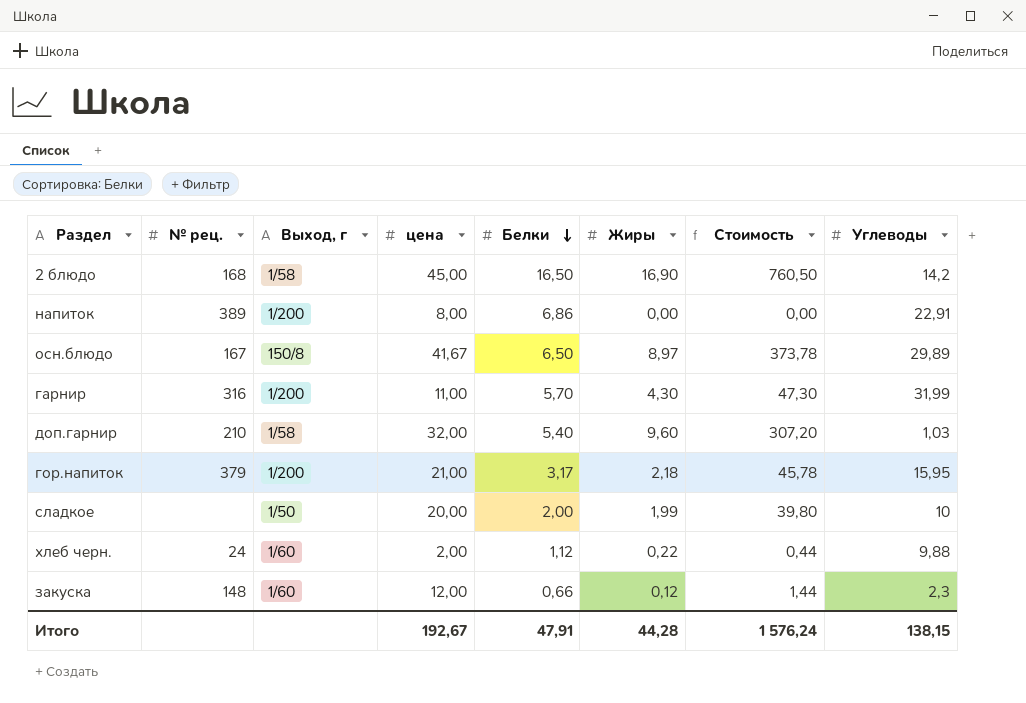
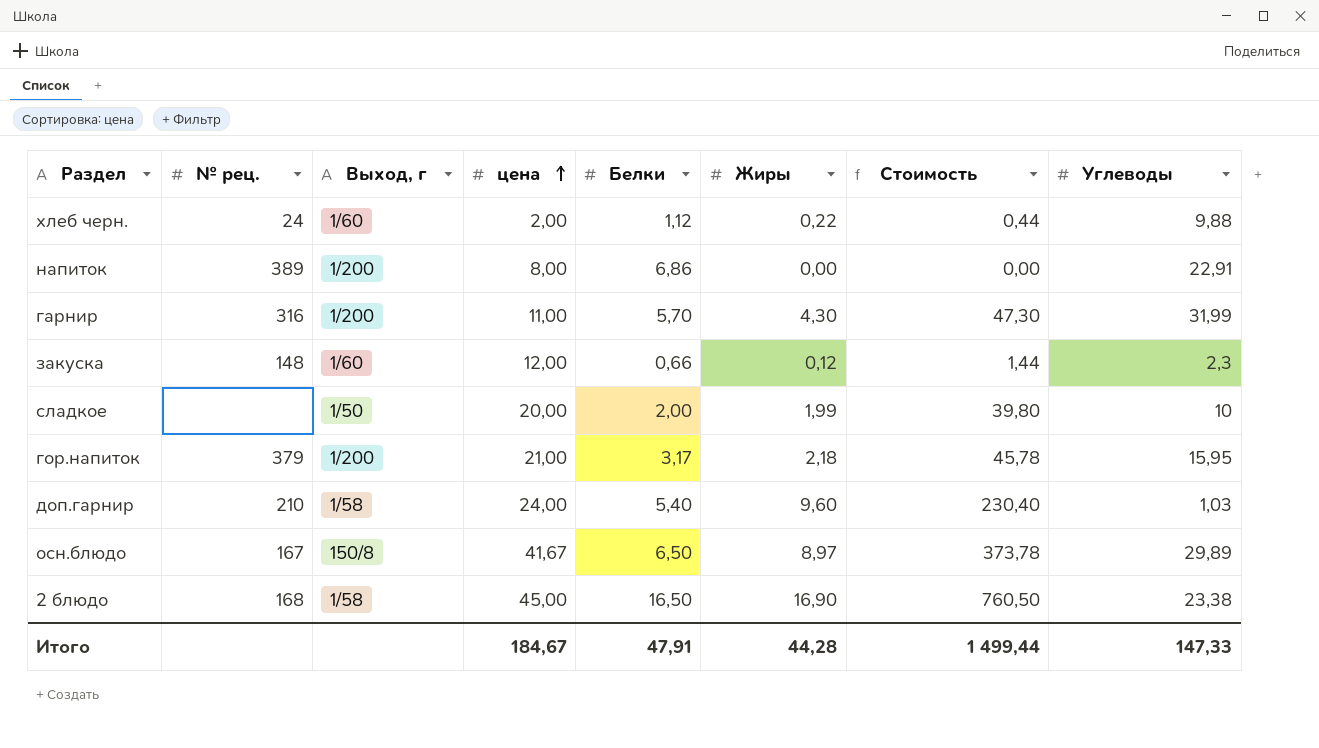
row order: Белки descending -> цена ascending
доп.гарнир | цена: 32,00 -> 24,00
доп.гарнир | Стоимость: 307,20 -> 230,40
2 блюдо | Углеводы: 14,2 -> 23,38
Итого | цена: 192,67 -> 184,67
Итого | Стоимость: 1 576,24 -> 1 499,44
Итого | Углеводы: 138,15 -> 147,33

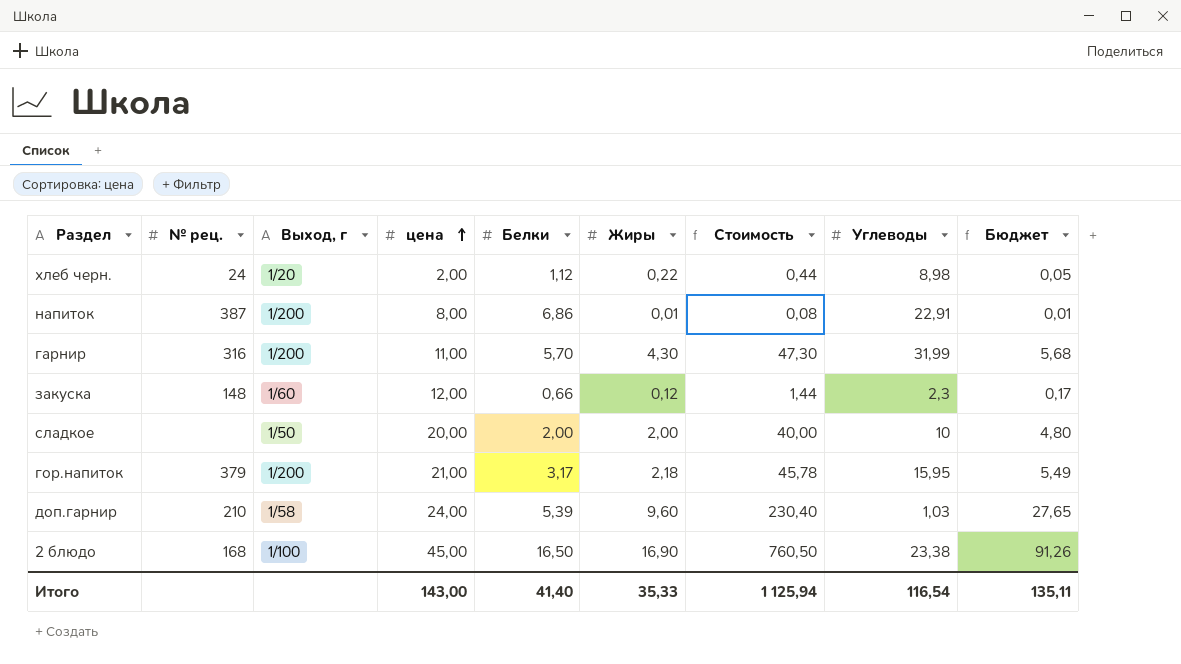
column Бюджет | formula: none -> [Стоимость] * 0,12
row осн.блюдо: 167 | 150/8 | 41,67 | 6,50 | 8,97 | 373,78 | 29,89 -> none
хлеб черн. | Выход, г: 1/60 -> 1/20
хлеб черн. | Углеводы: 9,88 -> 8,98
напиток | № рец.: 389 -> 387
напиток | Жиры: 0,00 -> 0,01
напиток | Стоимость: 0,00 -> 0,08
сладкое | Жиры: 1,99 -> 2,00
сладкое | Стоимость: 39,80 -> 40,00
доп.гарнир | Белки: 5,40 -> 5,39
2 блюдо | Выход, г: 1/58 -> 1/100
Итого | цена: 184,67 -> 143,00
Итого | Белки: 47,91 -> 41,40
Итого | Жиры: 44,28 -> 35,33
Итого | Стоимость: 1 499,44 -> 1 125,94
Итого | Углеводы: 147,33 -> 116,54

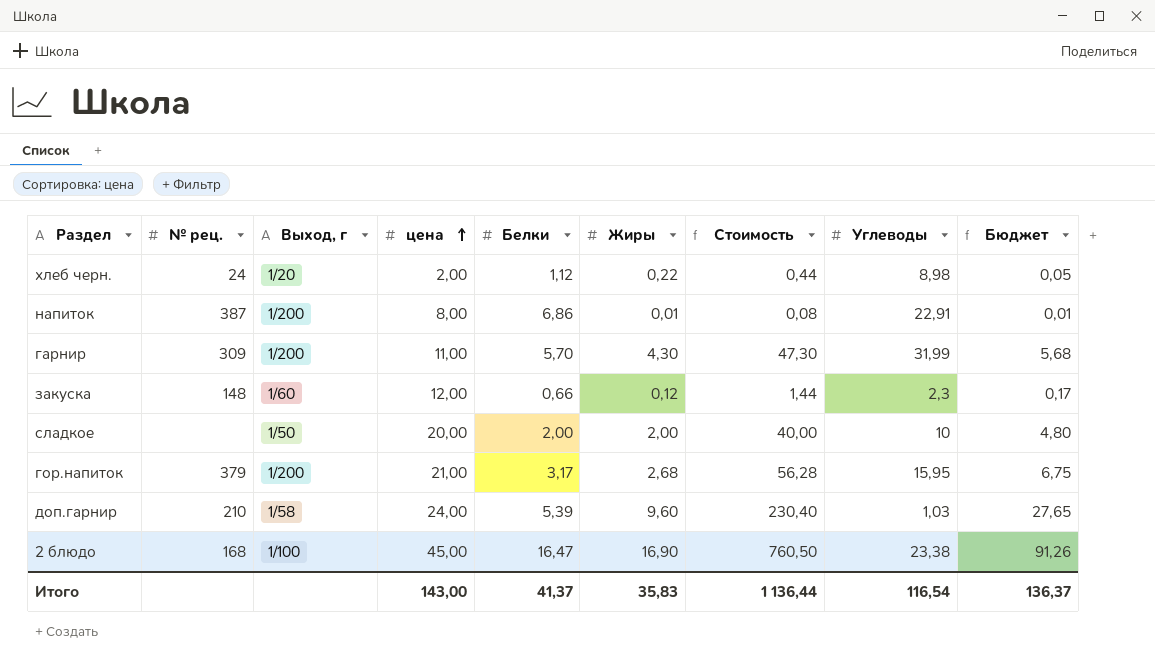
гарнир | № рец.: 316 -> 309
гор.напиток | Жиры: 2,18 -> 2,68
гор.напиток | Стоимость: 45,78 -> 56,28
гор.напиток | Бюджет: 5,49 -> 6,75
2 блюдо | Белки: 16,50 -> 16,47
Итого | Белки: 41,40 -> 41,37
Итого | Жиры: 35,33 -> 35,83
Итого | Стоимость: 1 125,94 -> 1 136,44
Итого | Бюджет: 135,11 -> 136,37

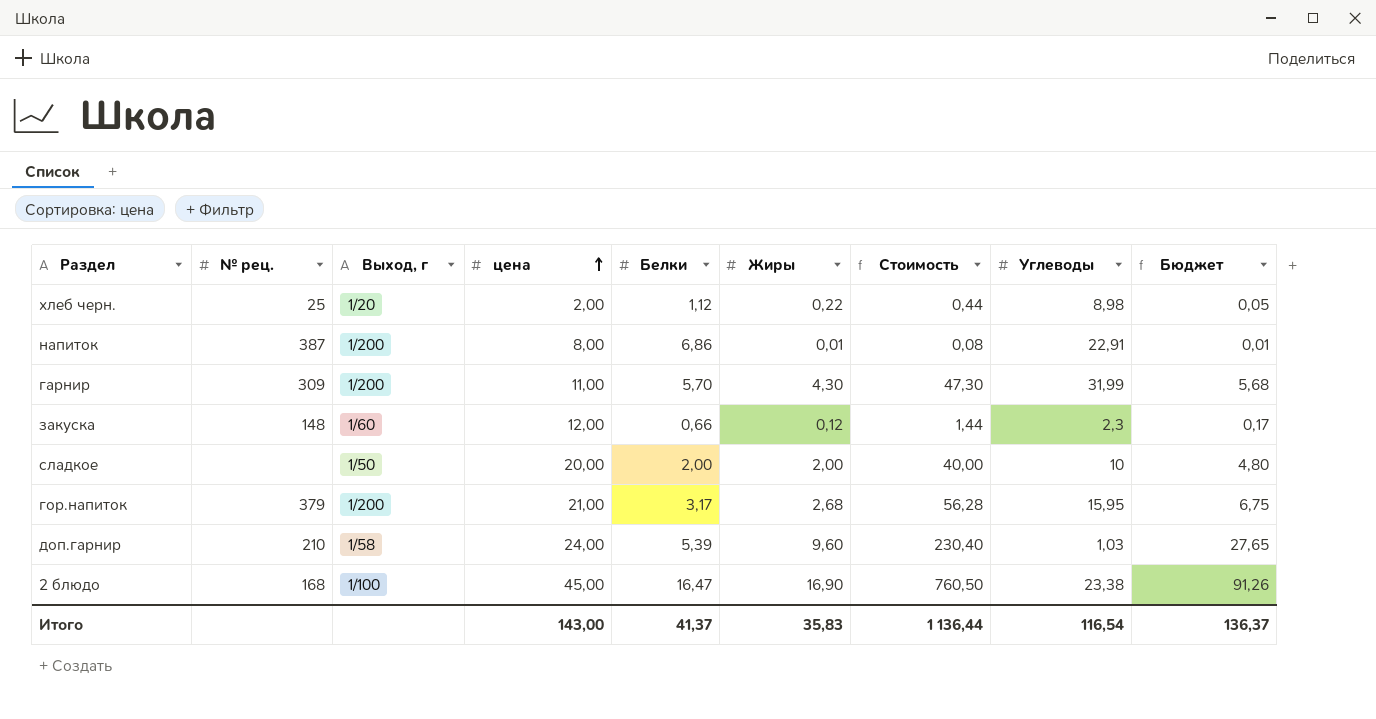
хлеб черн. | № рец.: 24 -> 25

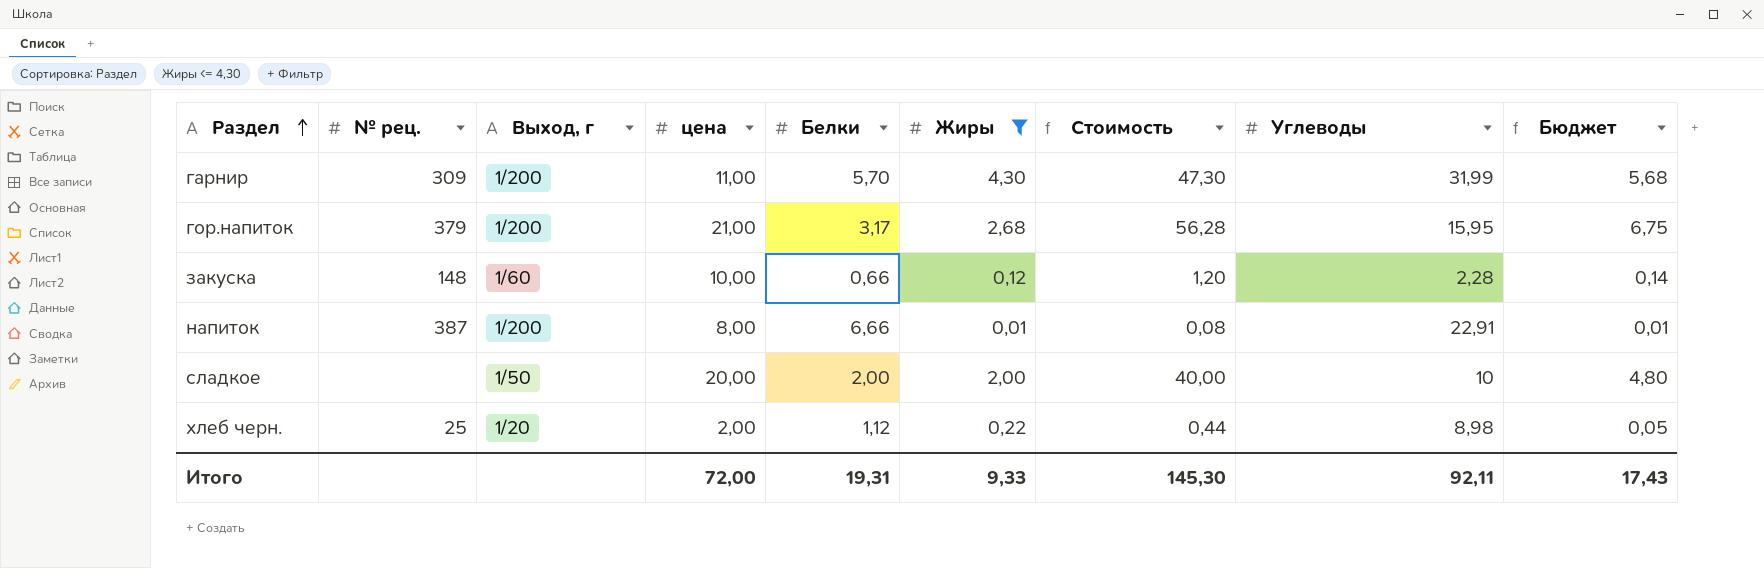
filter: none -> Жиры <= 4,30
row order: цена ascending -> Раздел ascending
закуска | цена: 12,00 -> 10,00
закуска | Стоимость: 1,44 -> 1,20
закуска | Углеводы: 2,3 -> 2,28
закуска | Бюджет: 0,17 -> 0,14
напиток | Белки: 6,86 -> 6,66
Итого | цена: 143,00 -> 72,00
Итого | Белки: 41,37 -> 19,31
Итого | Жиры: 35,83 -> 9,33
Итого | Стоимость: 1 136,44 -> 145,30
Итого | Углеводы: 116,54 -> 92,11
Итого | Бюджет: 136,37 -> 17,43

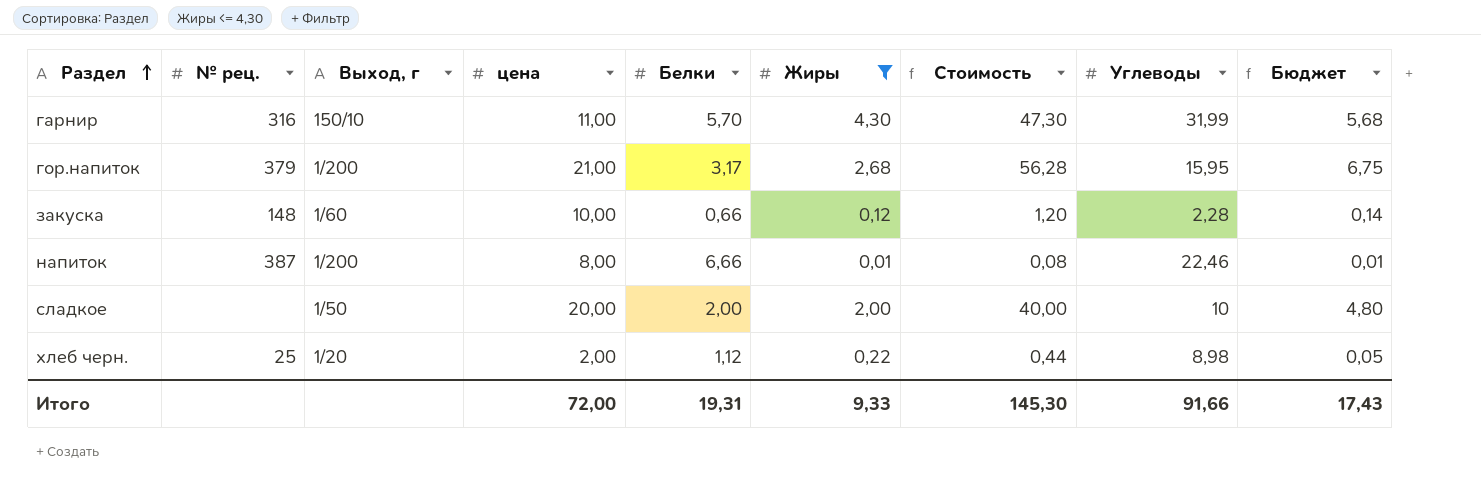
гарнир | № рец.: 309 -> 316
гарнир | Выход, г: 1/200 -> 150/10
напиток | Углеводы: 22,91 -> 22,46
Итого | Углеводы: 92,11 -> 91,66

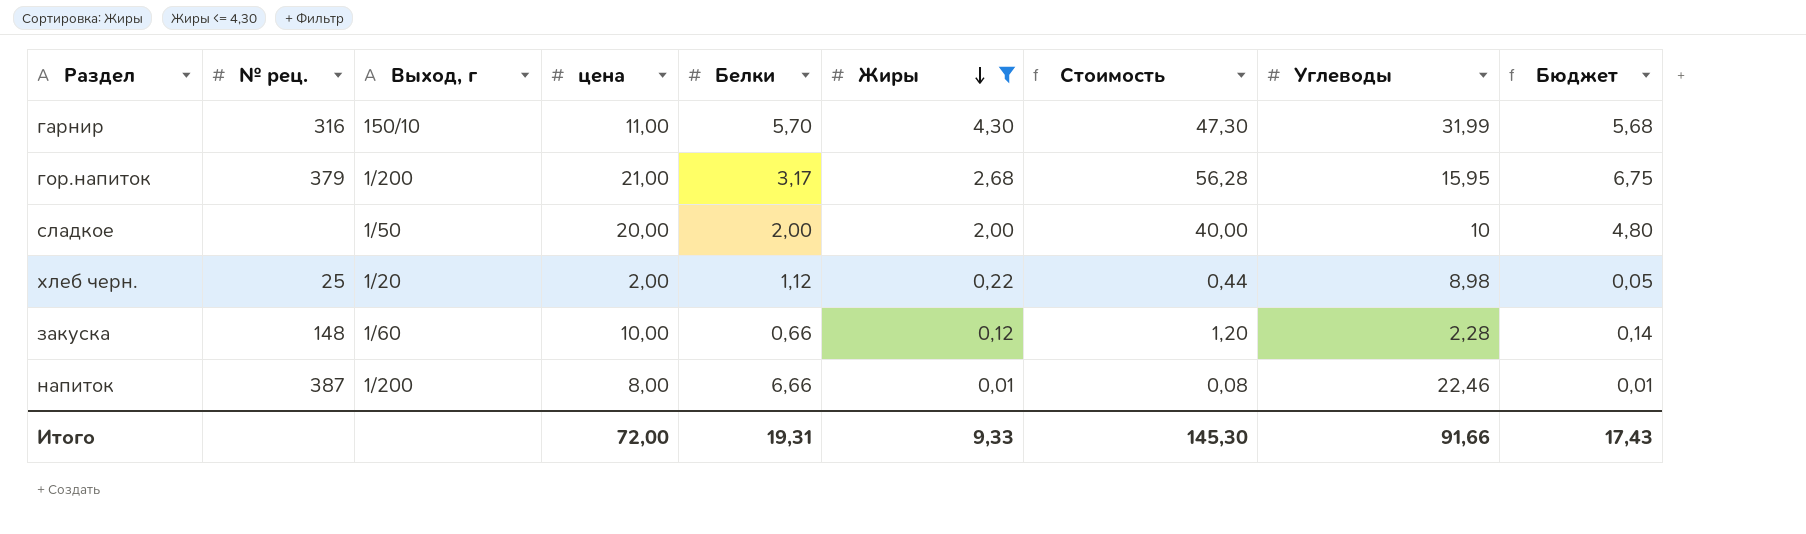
row order: Раздел ascending -> Жиры descending

